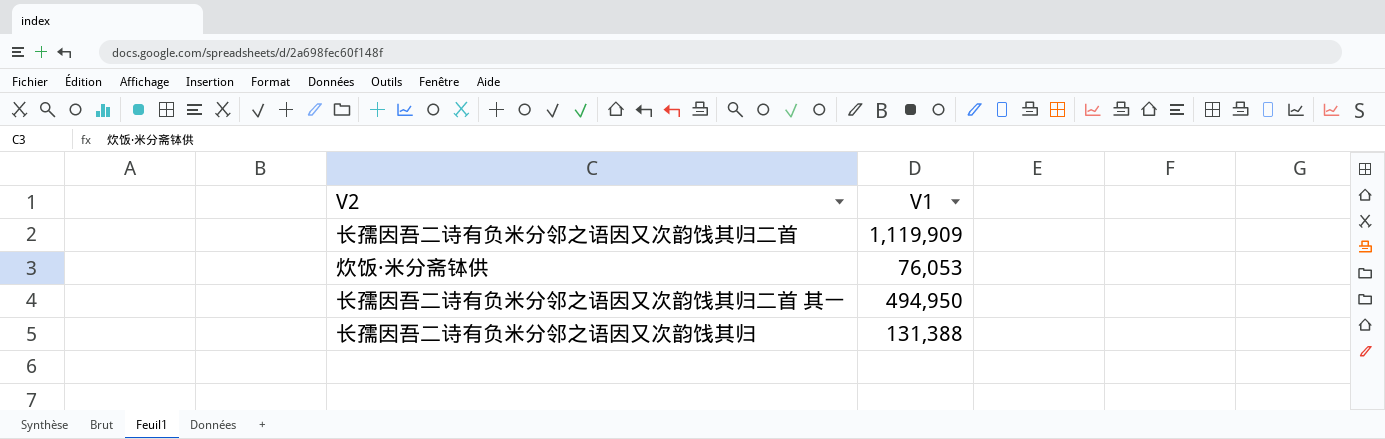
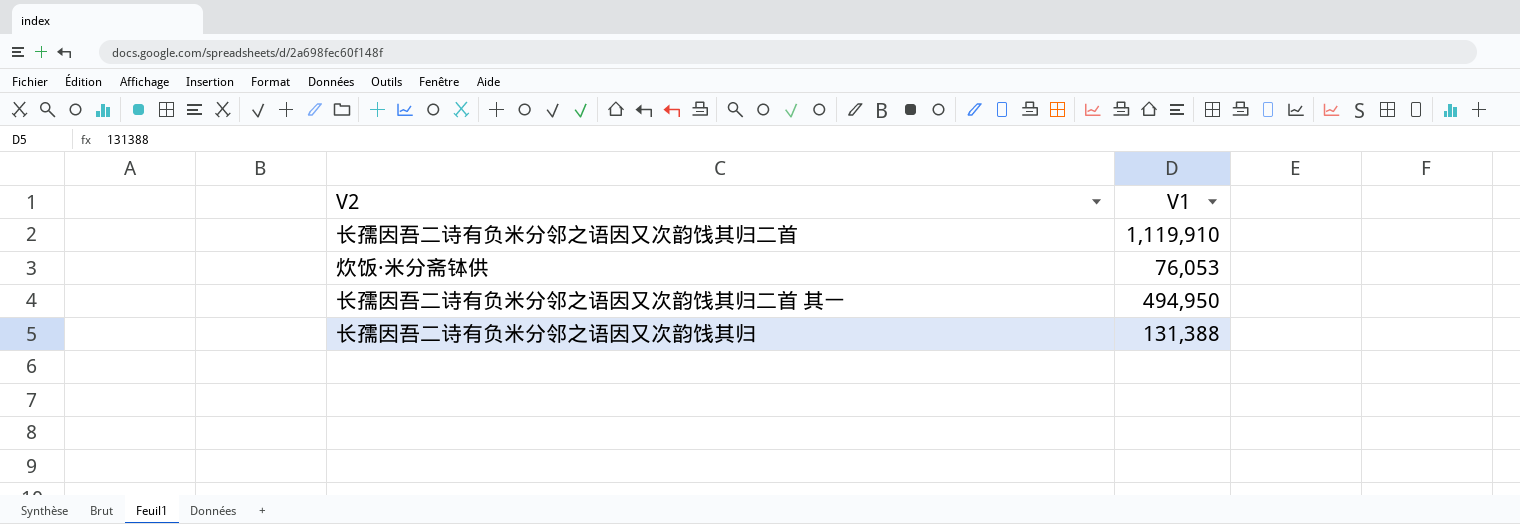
长孺因吾二诗有负米分邻之语因又次韵饯其归二首 | V1: 1,119,909 -> 1,119,910

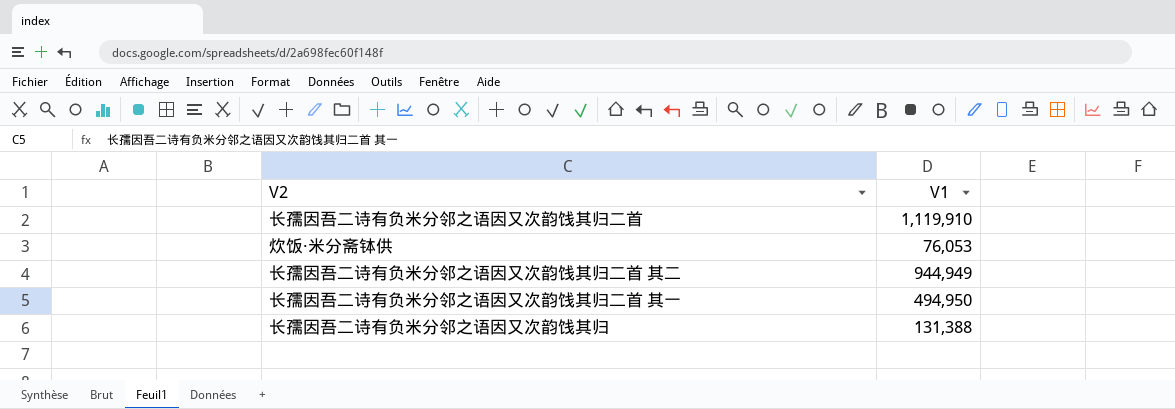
row 长孺因吾二诗有负米分邻之语因又次韵饯其归二首 其二: none -> 944,949

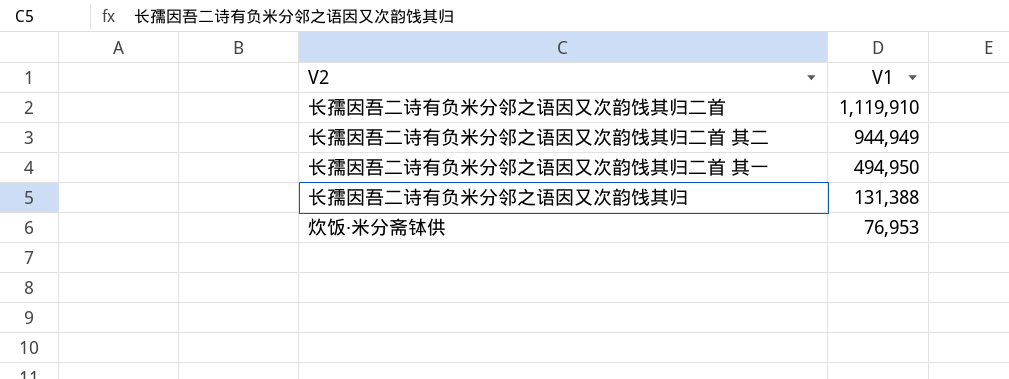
row order: none -> V1 descending
炊饭·米分斋钵供 | V1: 76,053 -> 76,953

